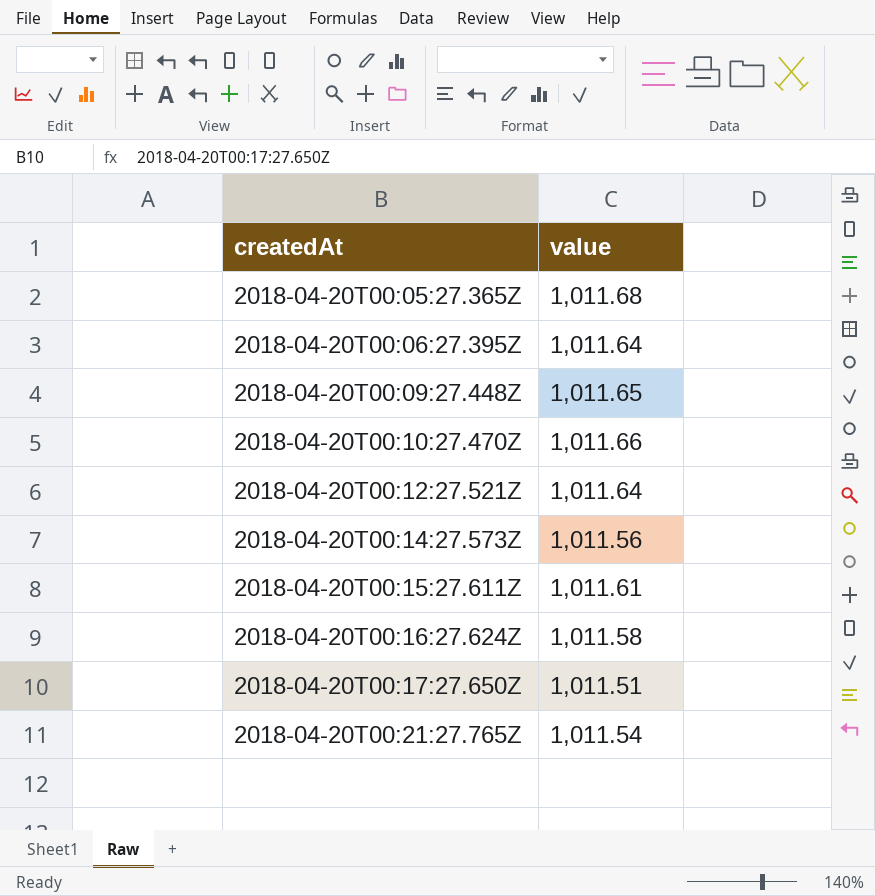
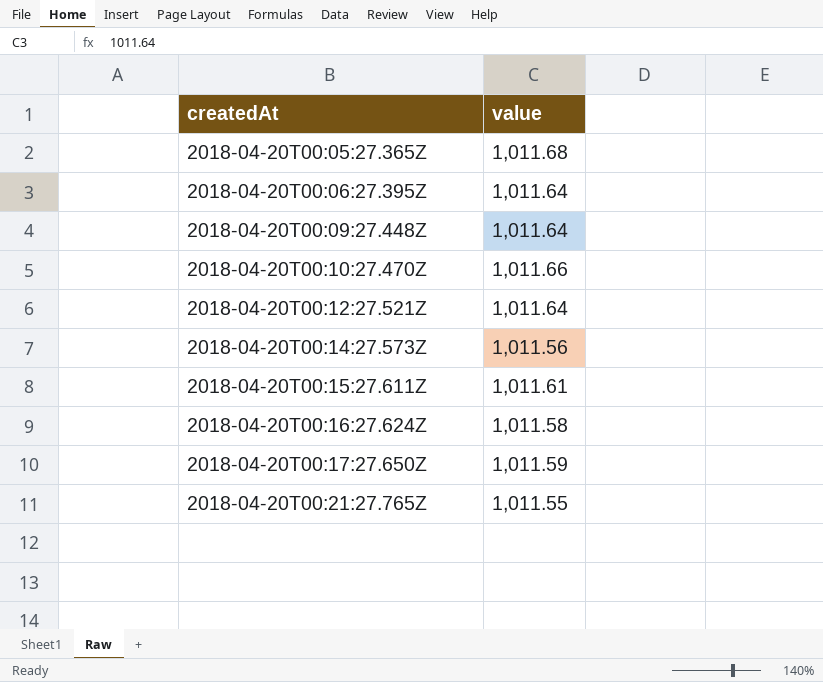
2018-04-20T00:09:27.448Z | value: 1,011.65 -> 1,011.64
2018-04-20T00:17:27.650Z | value: 1,011.51 -> 1,011.59
2018-04-20T00:21:27.765Z | value: 1,011.54 -> 1,011.55

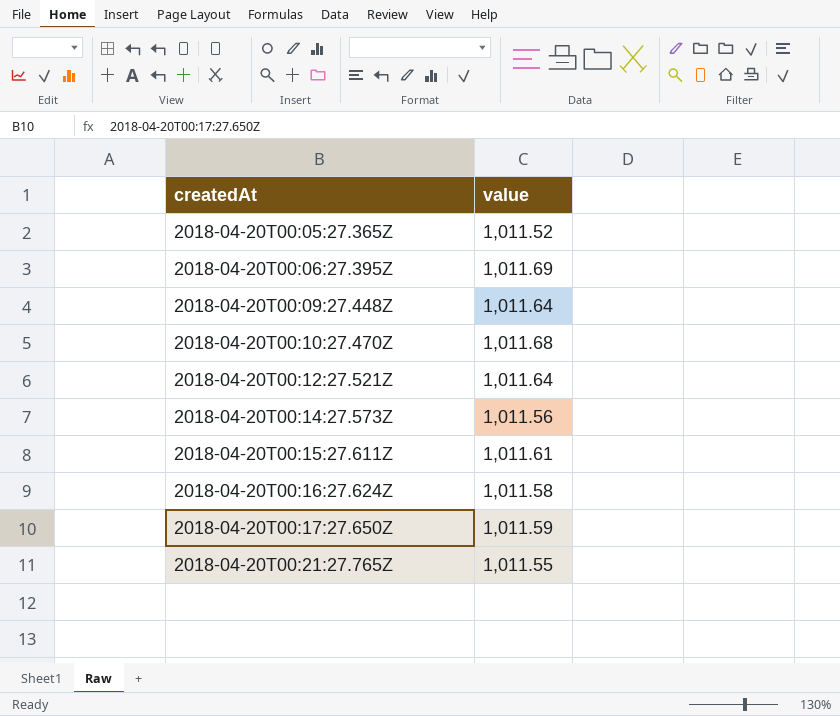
2018-04-20T00:05:27.365Z | value: 1,011.68 -> 1,011.52
2018-04-20T00:06:27.395Z | value: 1,011.64 -> 1,011.69
2018-04-20T00:10:27.470Z | value: 1,011.66 -> 1,011.68

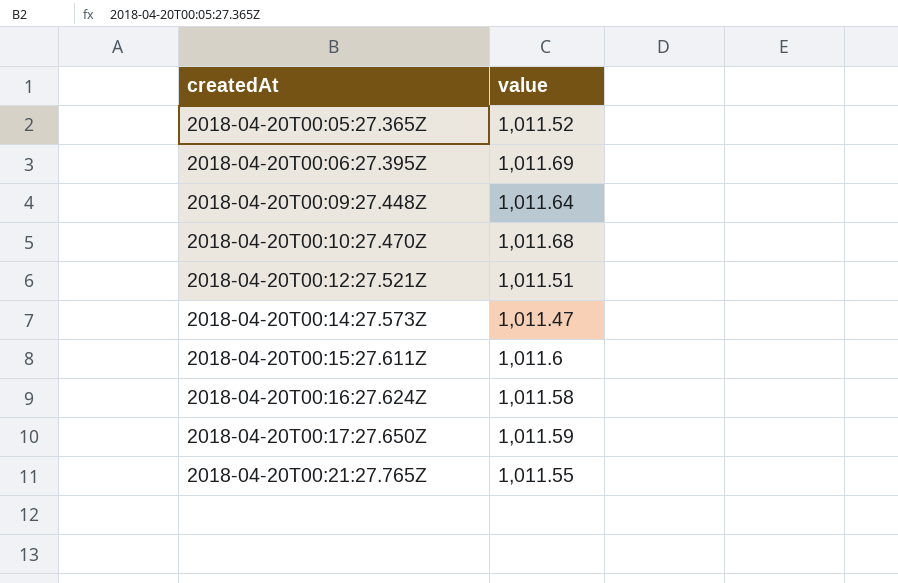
2018-04-20T00:12:27.521Z | value: 1,011.64 -> 1,011.51
2018-04-20T00:14:27.573Z | value: 1,011.56 -> 1,011.47
2018-04-20T00:15:27.611Z | value: 1,011.61 -> 1,011.6

